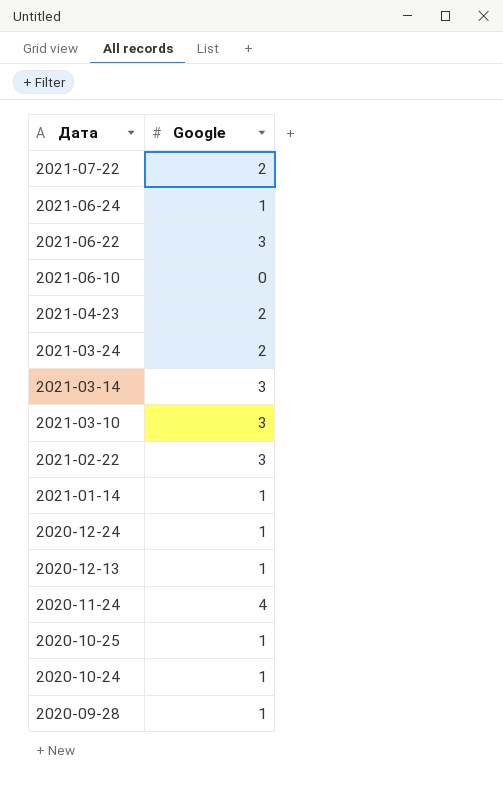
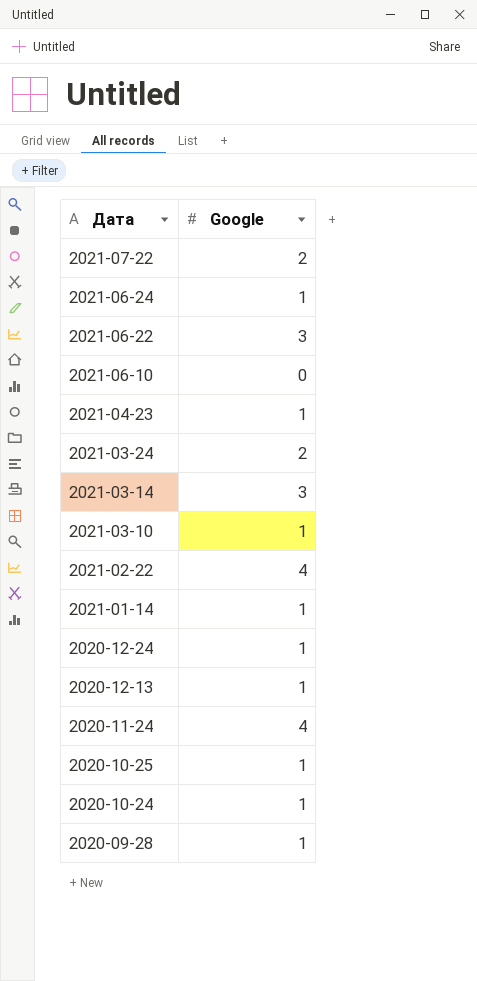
2021-04-23 | Google: 2 -> 1
2021-03-10 | Google: 3 -> 1
2021-02-22 | Google: 3 -> 4

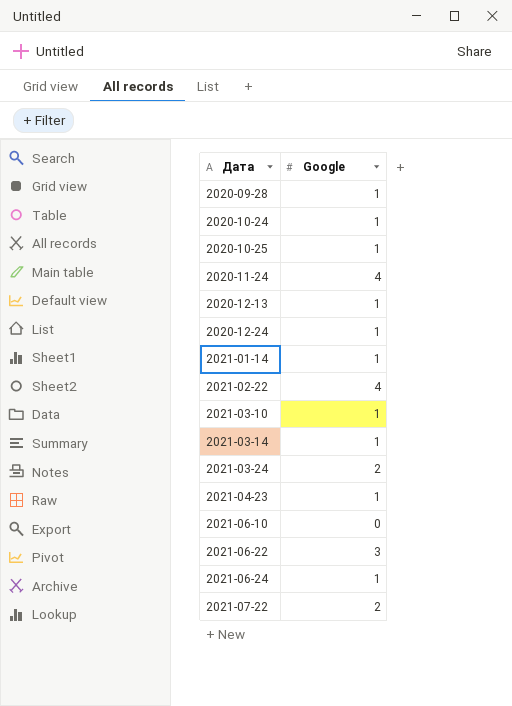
row order: Дата descending -> Дата ascending
2021-03-14 | Google: 3 -> 1

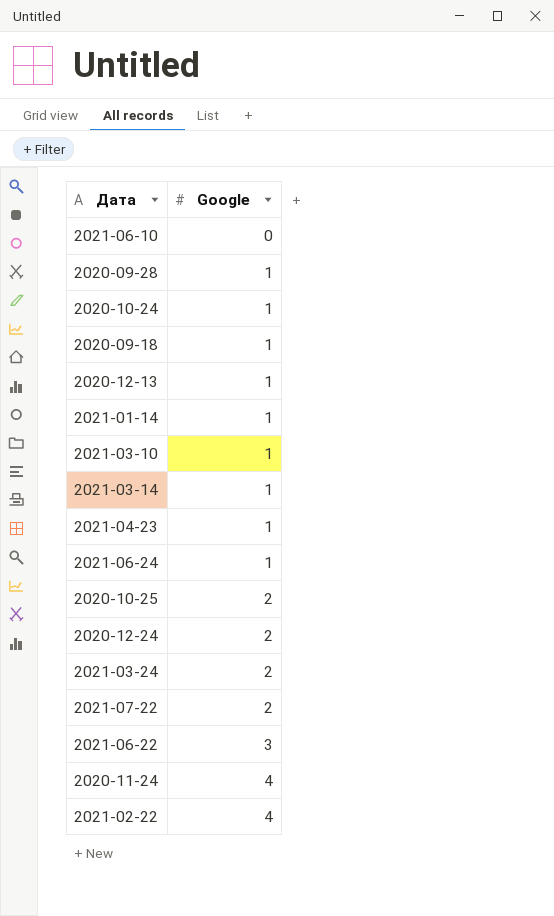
row order: Дата ascending -> Google ascending
row 2020-09-18: none -> 1
2020-10-25 | Google: 1 -> 2
2020-12-24 | Google: 1 -> 2

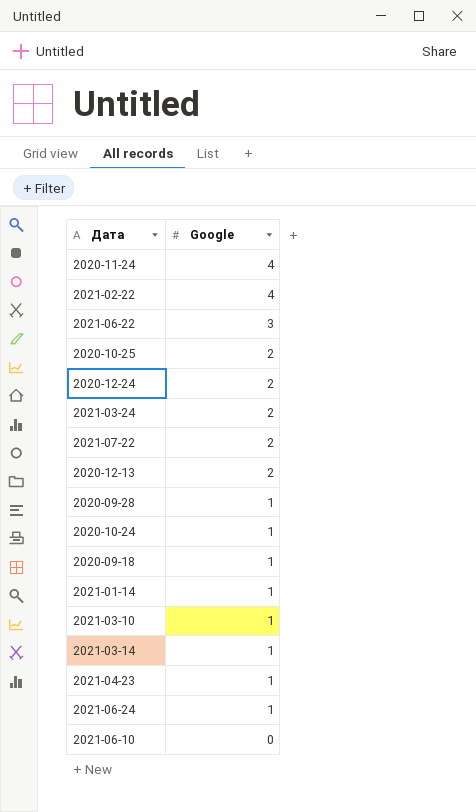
row order: Google ascending -> Google descending
2020-12-13 | Google: 1 -> 2

